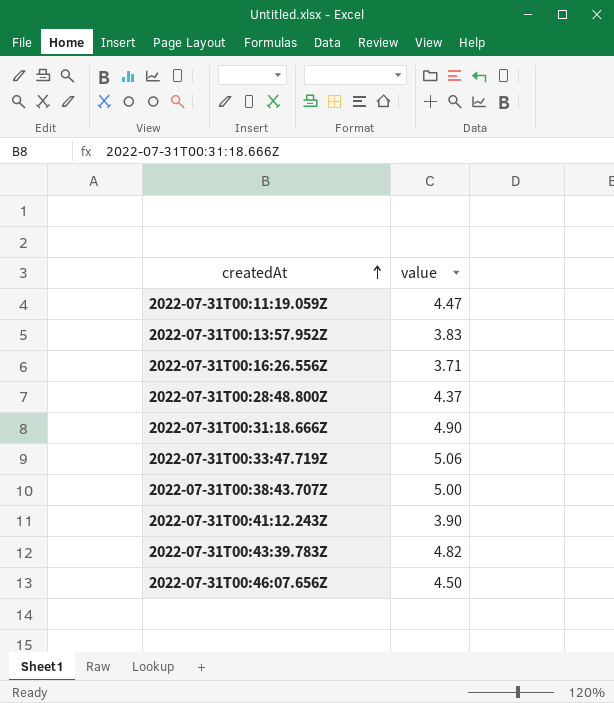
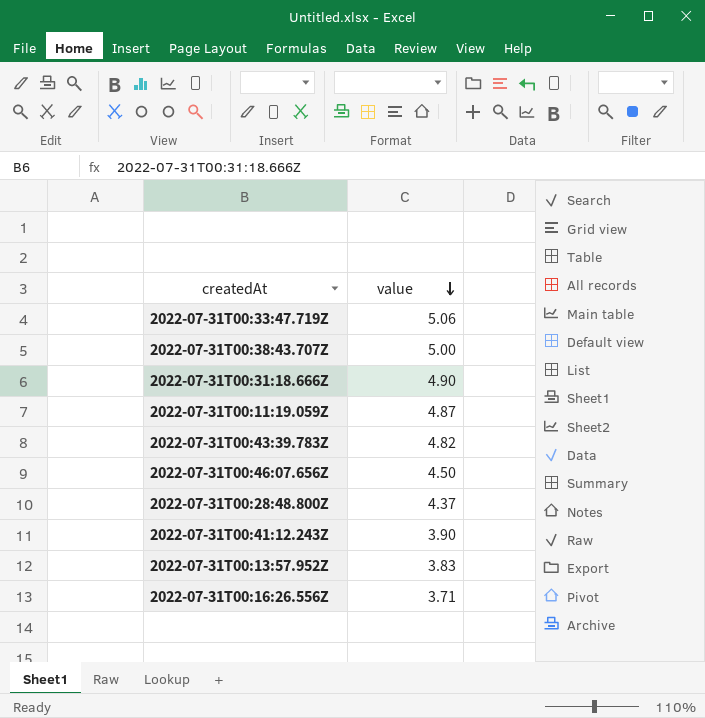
row order: createdAt ascending -> value descending
2022-07-31T00:11:19.059Z | value: 4.47 -> 4.87

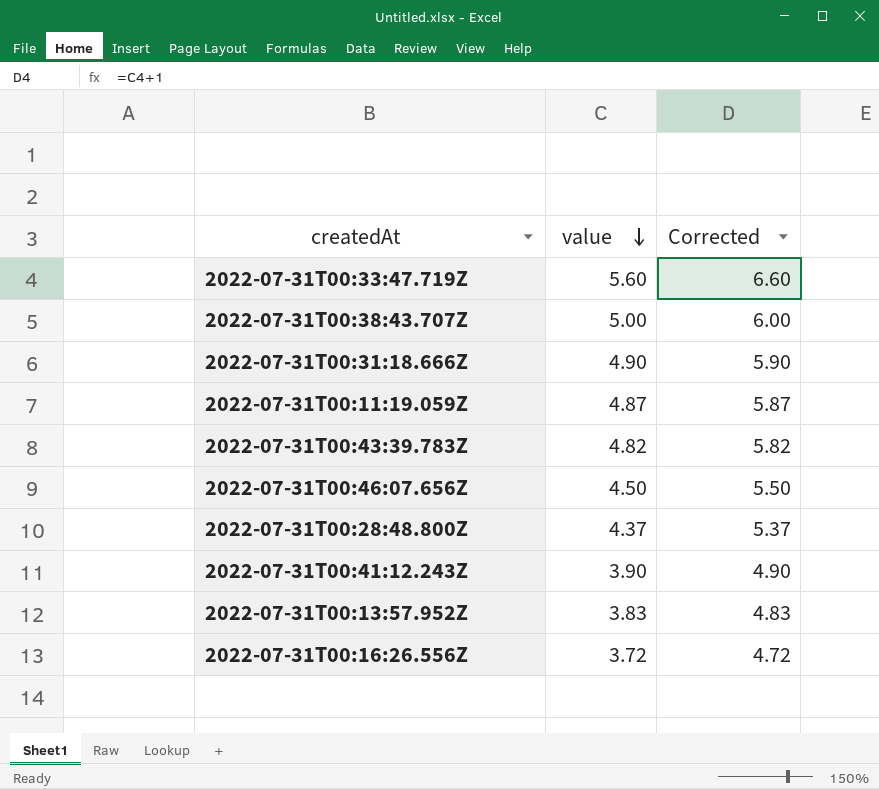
column Corrected | formula: none -> [value] + 1
2022-07-31T00:33:47.719Z | value: 5.06 -> 5.60
2022-07-31T00:16:26.556Z | value: 3.71 -> 3.72

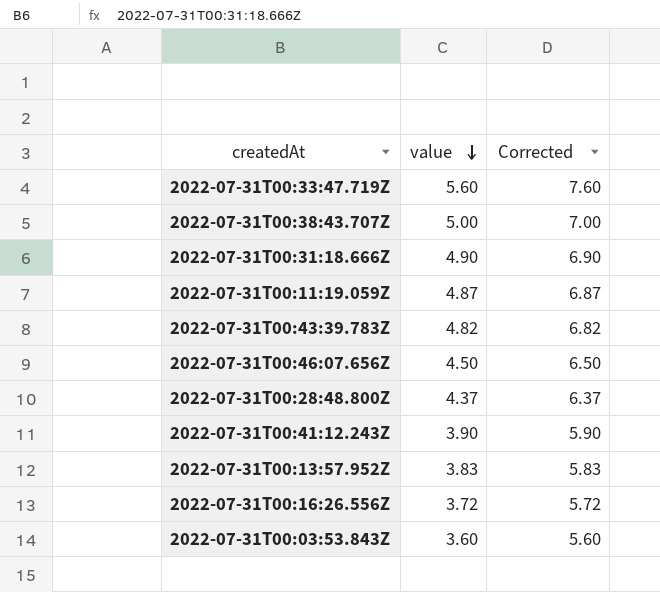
column Corrected | formula: [value] + 1 -> [value] + 2
row 2022-07-31T00:03:53.843Z: none -> 3.60 | 5.60

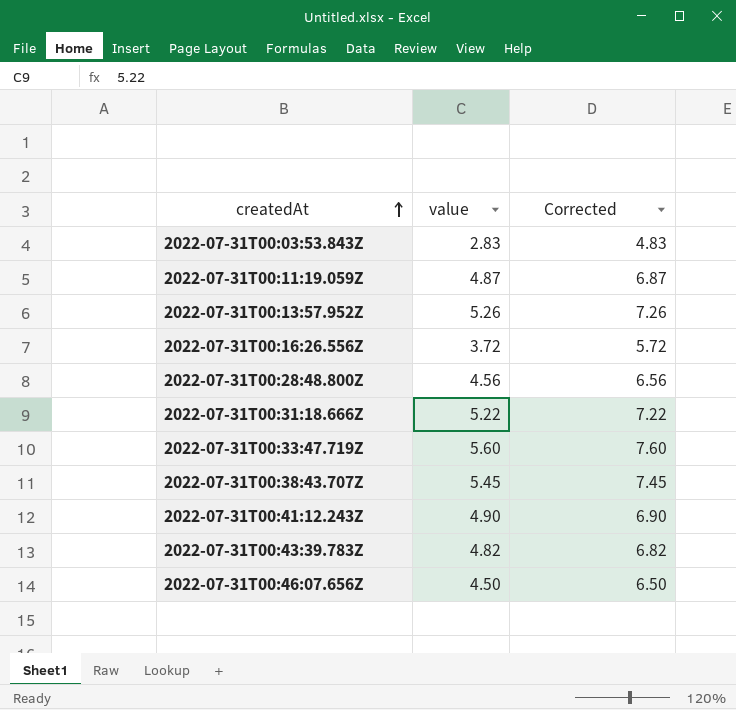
row order: value descending -> createdAt ascending
2022-07-31T00:03:53.843Z | value: 3.60 -> 2.83
2022-07-31T00:03:53.843Z | Corrected: 5.60 -> 4.83
2022-07-31T00:13:57.952Z | value: 3.83 -> 5.26
2022-07-31T00:13:57.952Z | Corrected: 5.83 -> 7.26
2022-07-31T00:28:48.800Z | value: 4.37 -> 4.56
2022-07-31T00:28:48.800Z | Corrected: 6.37 -> 6.56
2022-07-31T00:31:18.666Z | value: 4.90 -> 5.22
2022-07-31T00:31:18.666Z | Corrected: 6.90 -> 7.22
2022-07-31T00:38:43.707Z | value: 5.00 -> 5.45
2022-07-31T00:38:43.707Z | Corrected: 7.00 -> 7.45
2022-07-31T00:41:12.243Z | value: 3.90 -> 4.90
2022-07-31T00:41:12.243Z | Corrected: 5.90 -> 6.90

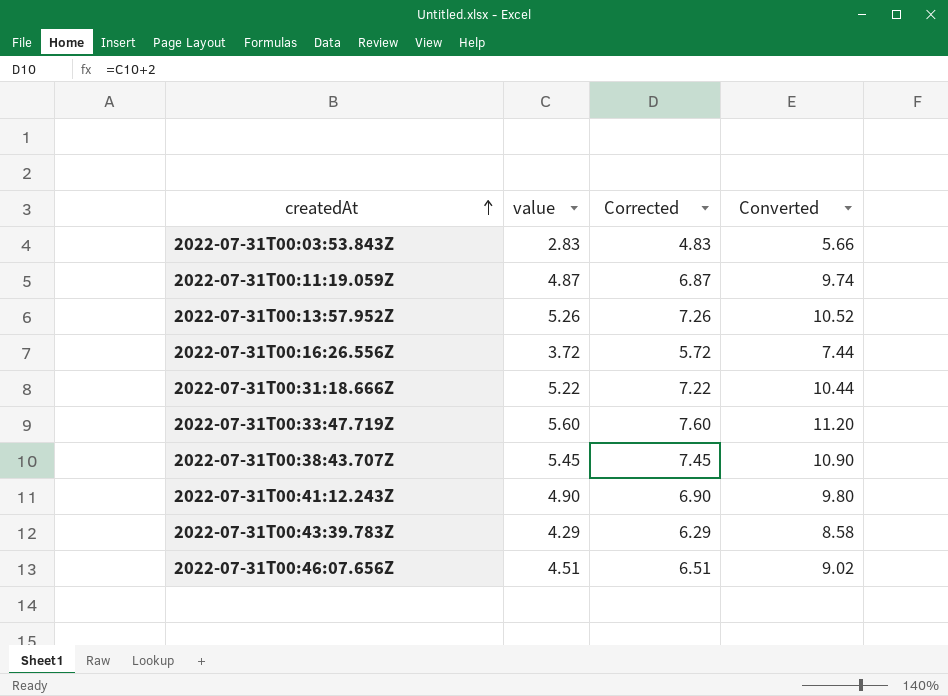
column Converted | formula: none -> [value] * 2
row 2022-07-31T00:28:48.800Z: 4.56 | 6.56 -> none
2022-07-31T00:43:39.783Z | value: 4.82 -> 4.29
2022-07-31T00:43:39.783Z | Corrected: 6.82 -> 6.29
2022-07-31T00:46:07.656Z | value: 4.50 -> 4.51
2022-07-31T00:46:07.656Z | Corrected: 6.50 -> 6.51

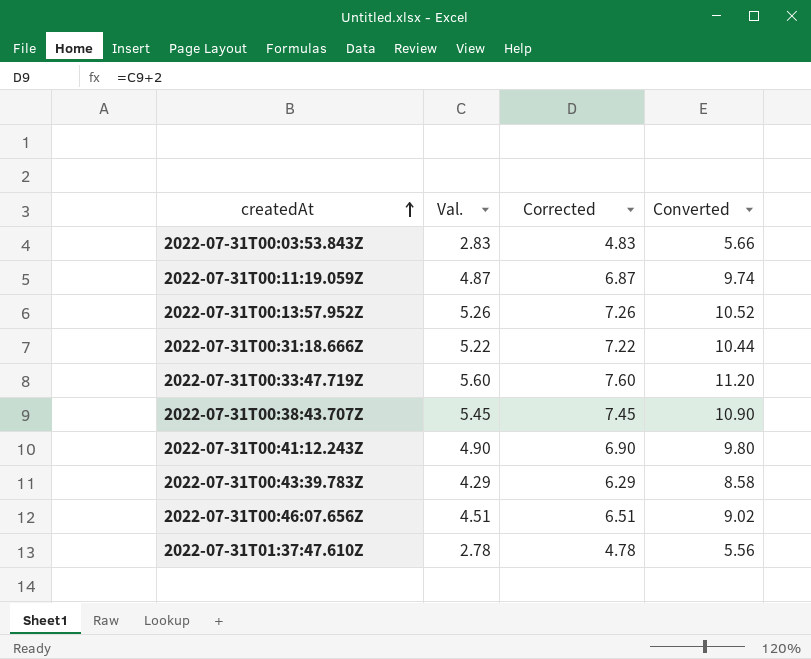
column name: value -> Val.
row 2022-07-31T00:16:26.556Z: 3.72 | 5.72 | 7.44 -> none
row 2022-07-31T01:37:47.610Z: none -> 2.78 | 4.78 | 5.56

